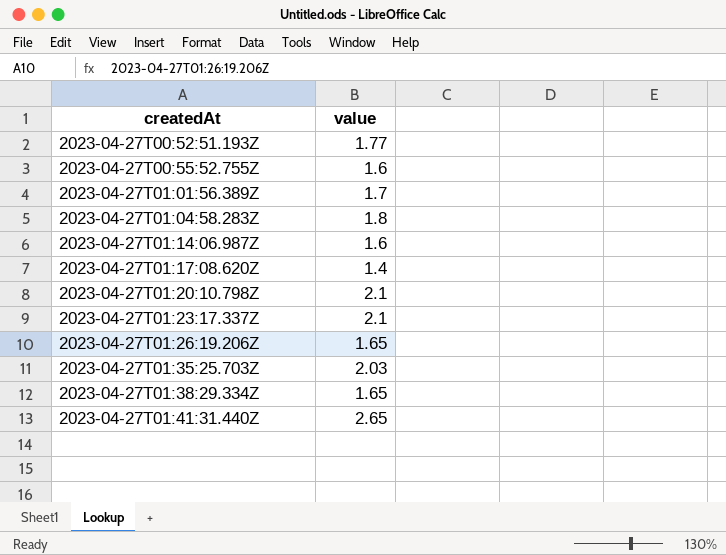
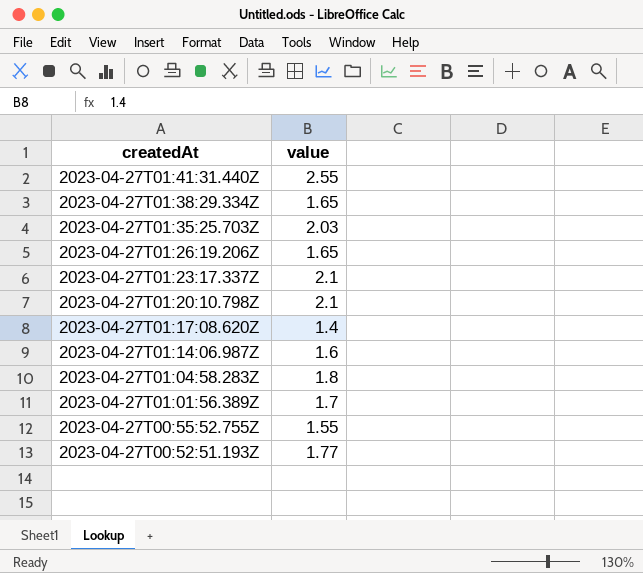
row order: createdAt ascending -> createdAt descending
2023-04-27T01:41:31.440Z | value: 2.65 -> 2.55
2023-04-27T00:55:52.755Z | value: 1.6 -> 1.55

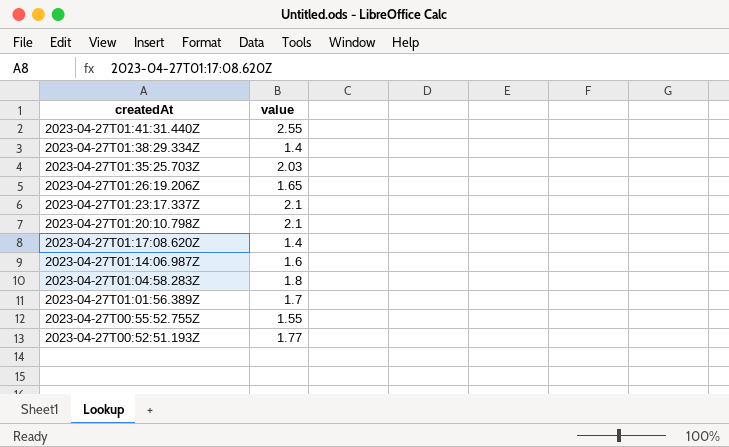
2023-04-27T01:38:29.334Z | value: 1.65 -> 1.4

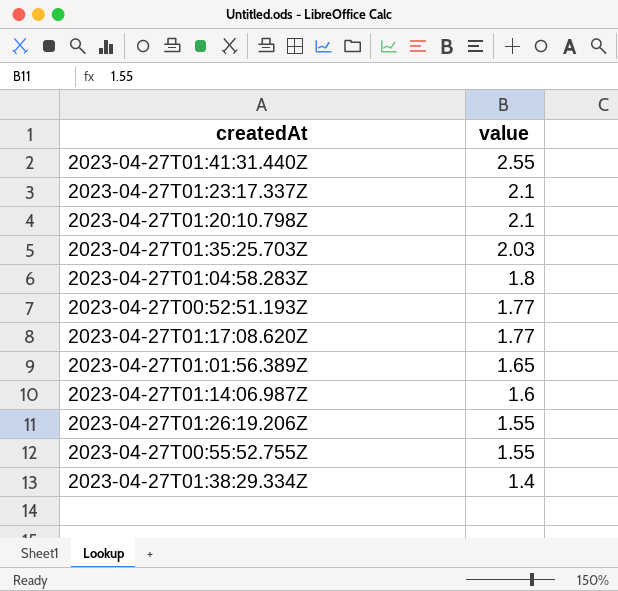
row order: createdAt descending -> value descending
2023-04-27T01:17:08.620Z | value: 1.4 -> 1.77
2023-04-27T01:01:56.389Z | value: 1.7 -> 1.65
2023-04-27T01:26:19.206Z | value: 1.65 -> 1.55

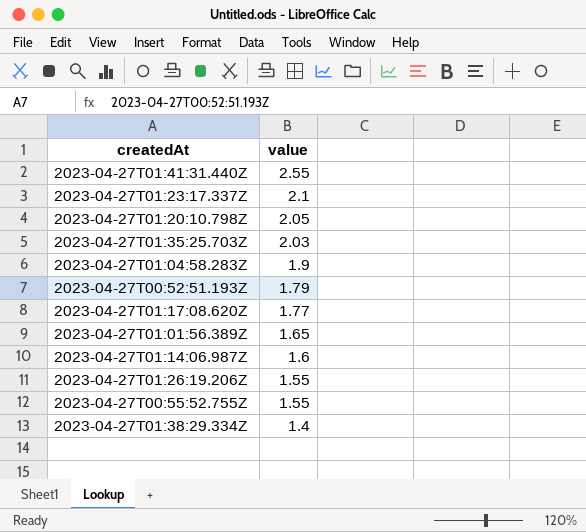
2023-04-27T01:20:10.798Z | value: 2.1 -> 2.05
2023-04-27T01:04:58.283Z | value: 1.8 -> 1.9
2023-04-27T00:52:51.193Z | value: 1.77 -> 1.79

